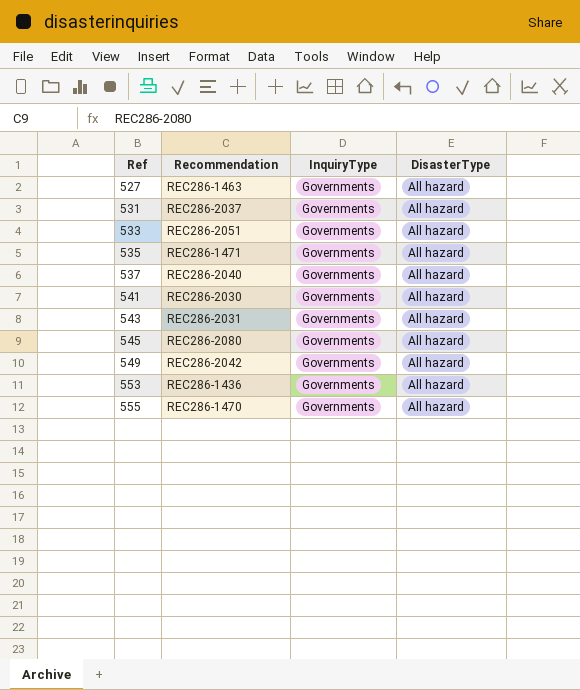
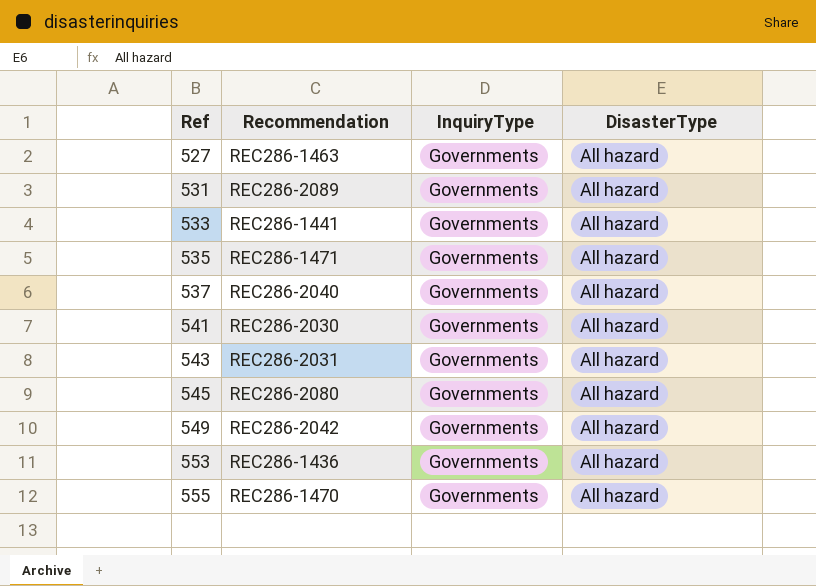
531 | Recommendation: REC286-2037 -> REC286-2089
533 | Recommendation: REC286-2051 -> REC286-1441

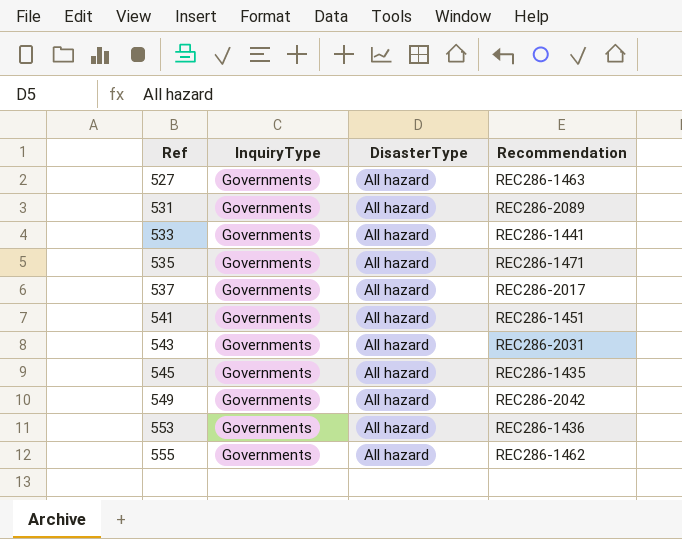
column Recommendation | position: 2 -> 4
537 | Recommendation: REC286-2040 -> REC286-2017
541 | Recommendation: REC286-2030 -> REC286-1451
545 | Recommendation: REC286-2080 -> REC286-1435
555 | Recommendation: REC286-1470 -> REC286-1462

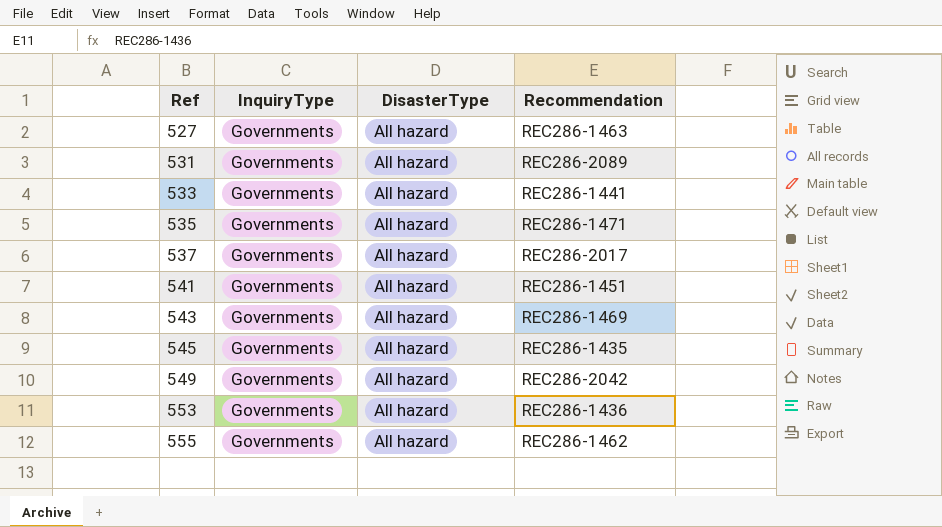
543 | Recommendation: REC286-2031 -> REC286-1469

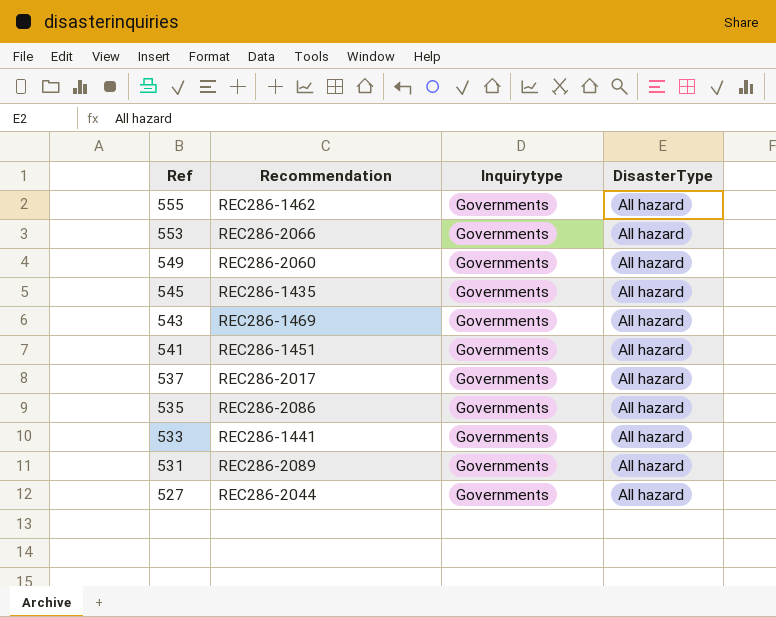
row order: Ref ascending -> Ref descending
column Recommendation | position: 4 -> 2
column name: InquiryType -> Inquirytype
553 | Recommendation: REC286-1436 -> REC286-2066
549 | Recommendation: REC286-2042 -> REC286-2060
535 | Recommendation: REC286-1471 -> REC286-2086
527 | Recommendation: REC286-1463 -> REC286-2044

